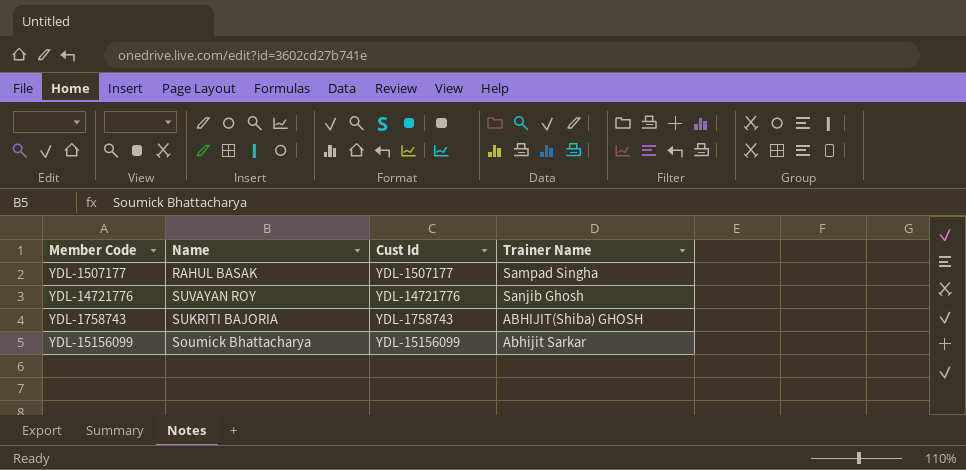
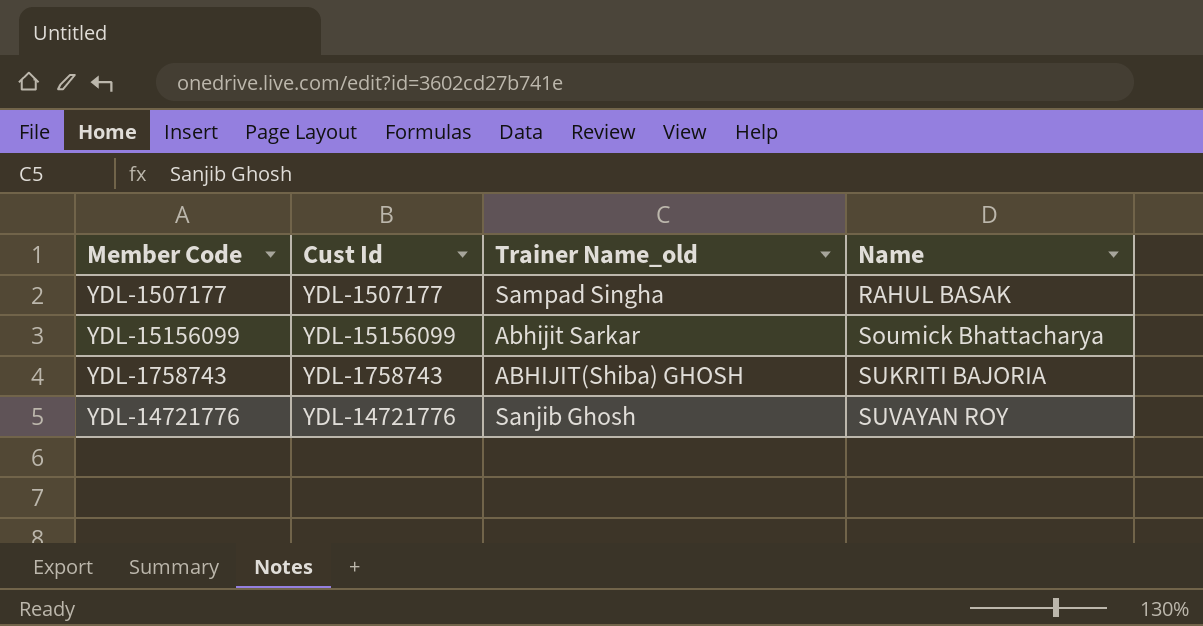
row order: none -> Name ascending
column name: Trainer Name -> Trainer Name_old
column Name | position: 2 -> 4

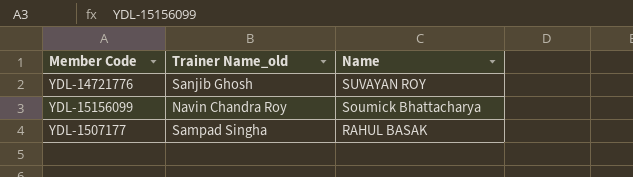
row order: Name ascending -> Name descending
column Cust Id | position: 2 -> none
row YDL-1758743: YDL-1758743 | ABHIJIT(Shiba) GHOSH | SUKRITI BAJORIA -> none
YDL-15156099 | Trainer Name_old: Abhijit Sarkar -> Navin Chandra Roy

